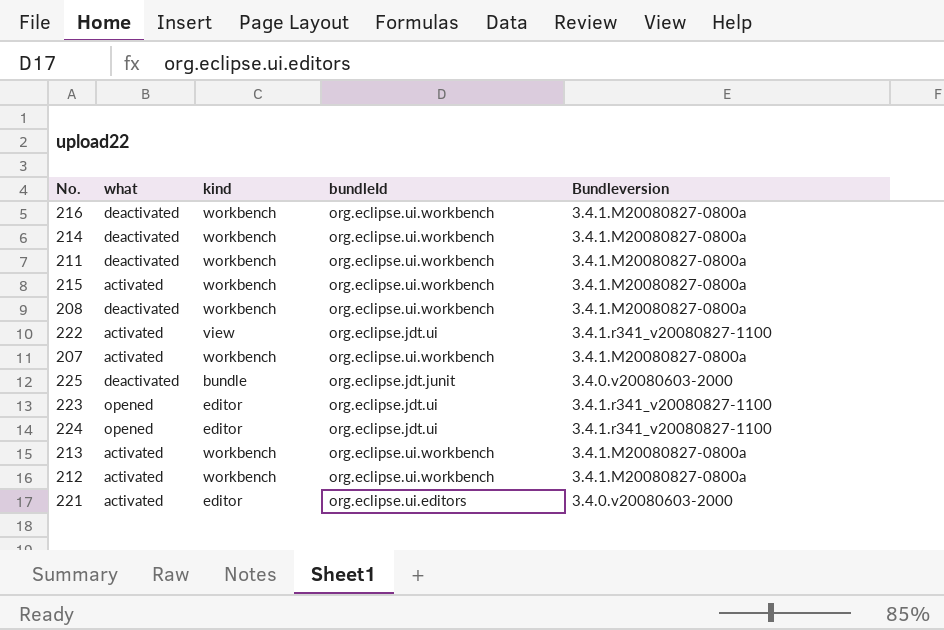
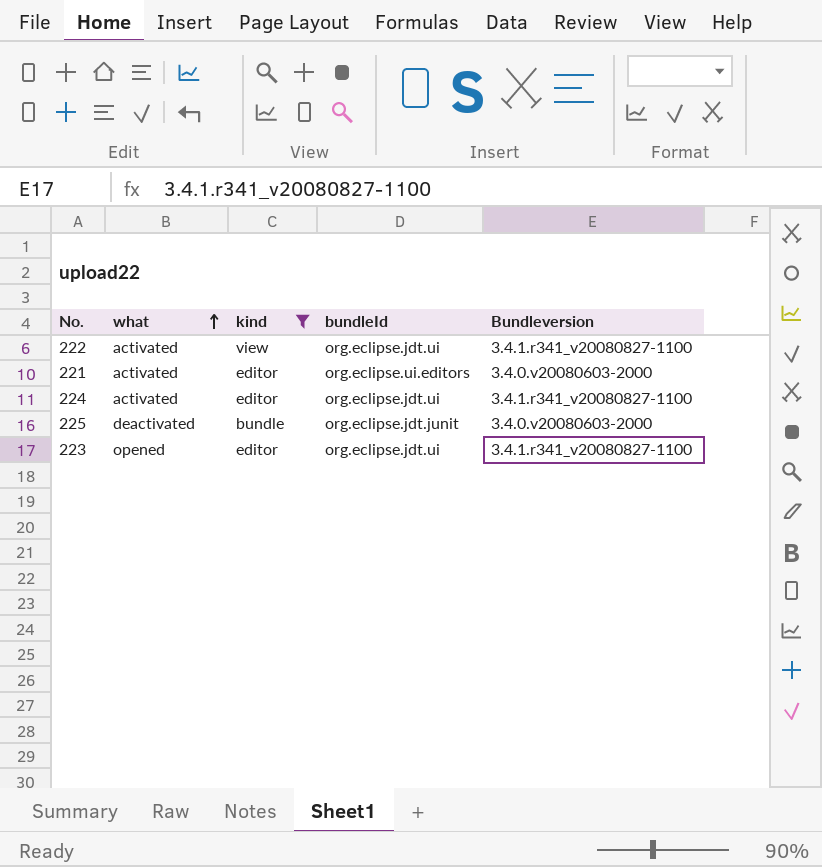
filter: none -> kind != workbench
row order: none -> what ascending
224 | what: opened -> activated

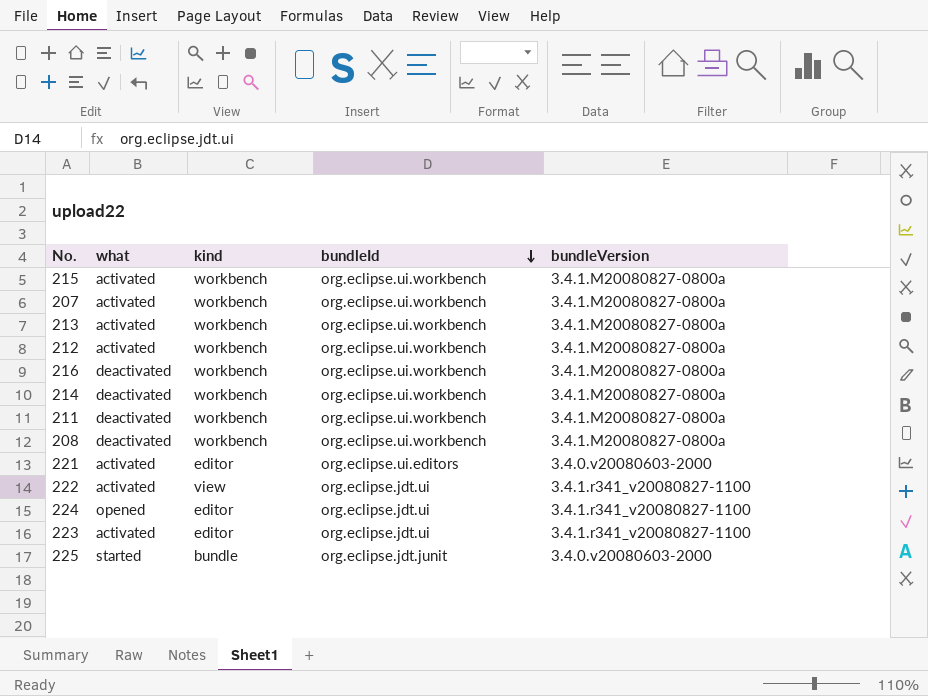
filter: kind != workbench -> none
row order: what ascending -> bundleId descending
column name: Bundleversion -> bundleVersion
224 | what: activated -> opened
223 | what: opened -> activated
225 | what: deactivated -> started

